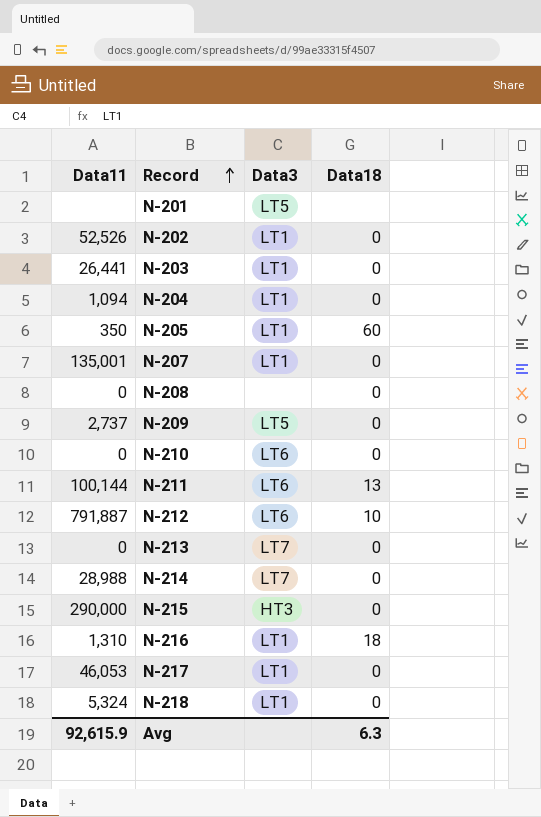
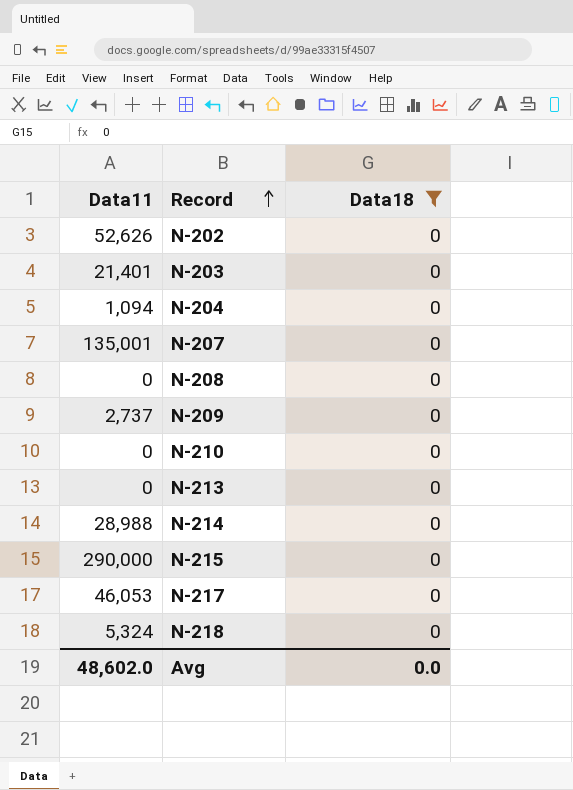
filter: none -> Data18 = 0
column Data3 | position: 3 -> none
N-202 | Data11: 52,526 -> 52,626
N-203 | Data11: 26,441 -> 21,401
Avg | Data11: 92,615.9 -> 48,602.0
Avg | Data18: 6.3 -> 0.0

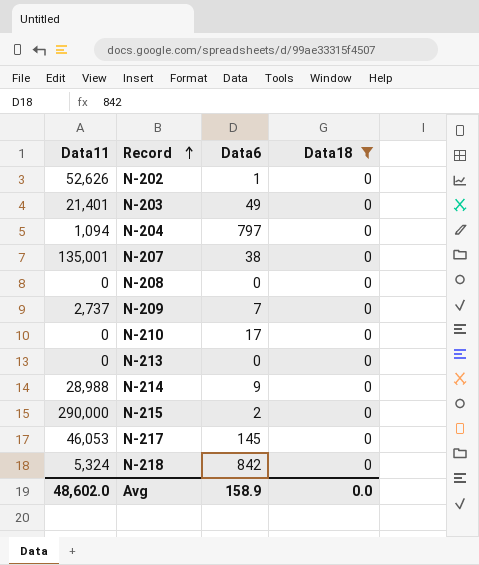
column Data6 | position: none -> 3

